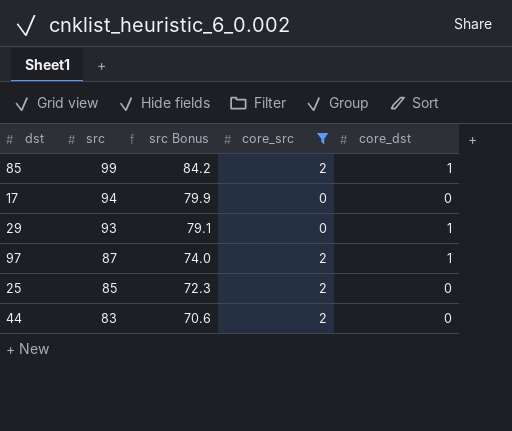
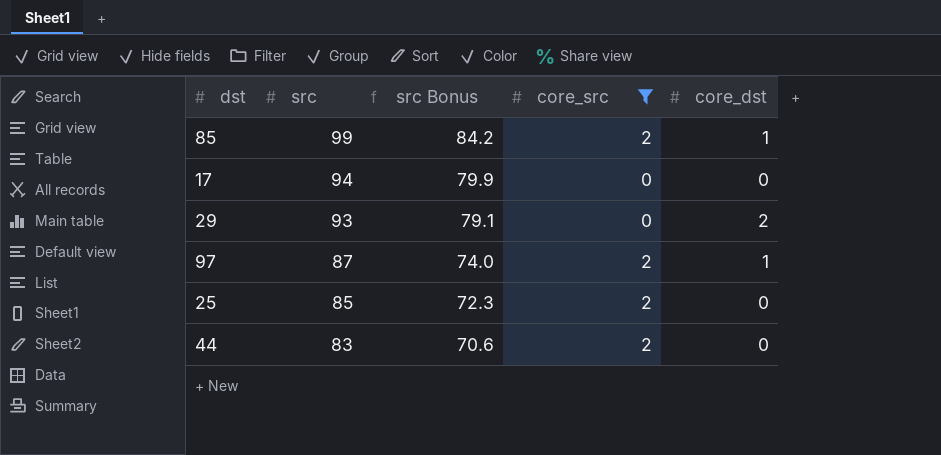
29 | core_dst: 1 -> 2

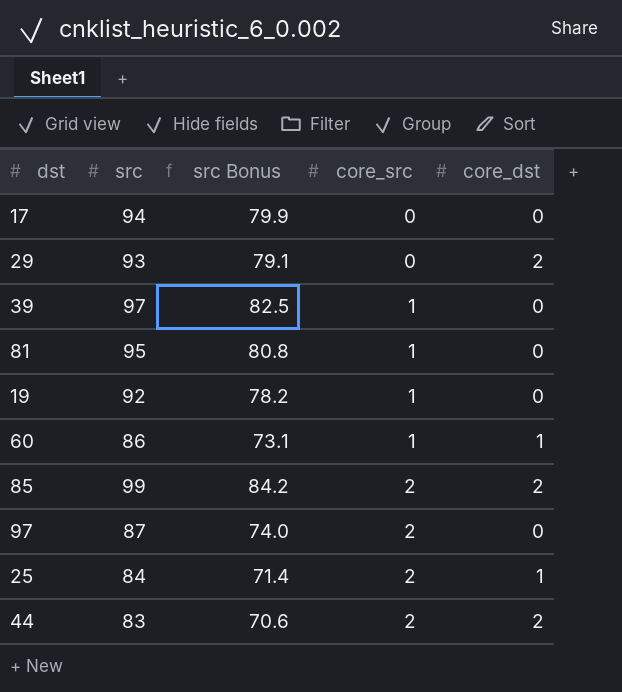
filter: core_src != 1 -> none
row order: src descending -> core_src ascending
85 | core_dst: 1 -> 2
97 | core_dst: 1 -> 0
25 | src: 85 -> 84
25 | src Bonus: 72.3 -> 71.4
25 | core_dst: 0 -> 1
44 | core_dst: 0 -> 2

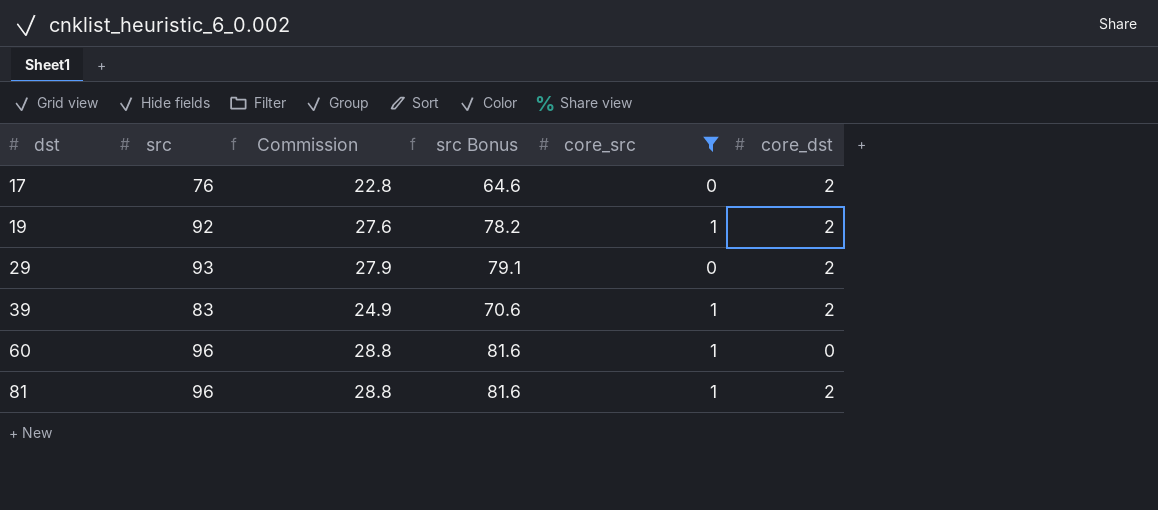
filter: none -> core_src != 2
row order: core_src ascending -> dst ascending
column Commission | formula: none -> [src] * 0.3
17 | src: 94 -> 76
17 | src Bonus: 79.9 -> 64.6
17 | core_dst: 0 -> 2
19 | core_dst: 0 -> 2
39 | src: 97 -> 83
39 | src Bonus: 82.5 -> 70.6
39 | core_dst: 0 -> 2
60 | src: 86 -> 96
60 | src Bonus: 73.1 -> 81.6
60 | core_dst: 1 -> 0
81 | src: 95 -> 96
81 | src Bonus: 80.8 -> 81.6
81 | core_dst: 0 -> 2

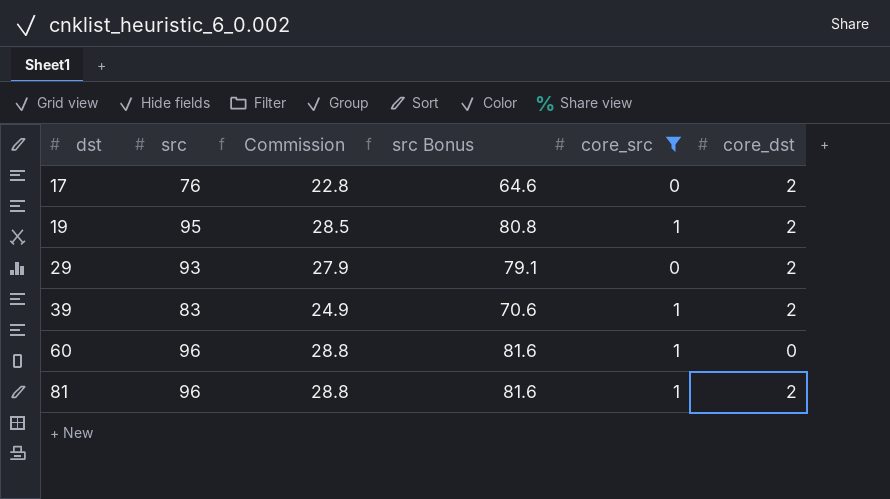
19 | src: 92 -> 95
19 | Commission: 27.6 -> 28.5
19 | src Bonus: 78.2 -> 80.8

